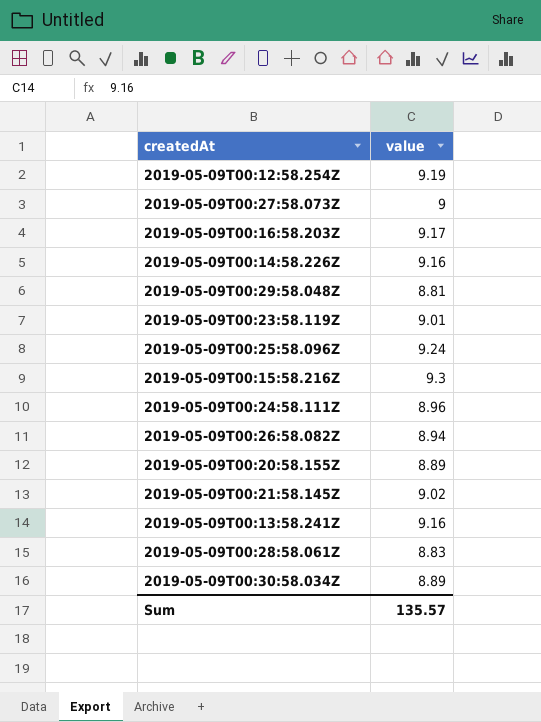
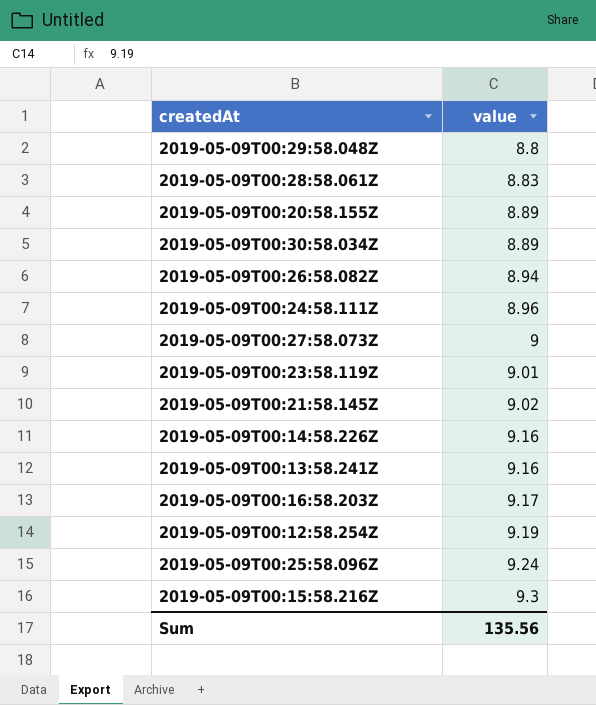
row order: none -> value ascending
2019-05-09T00:29:58.048Z | value: 8.81 -> 8.8
Sum | value: 135.57 -> 135.56

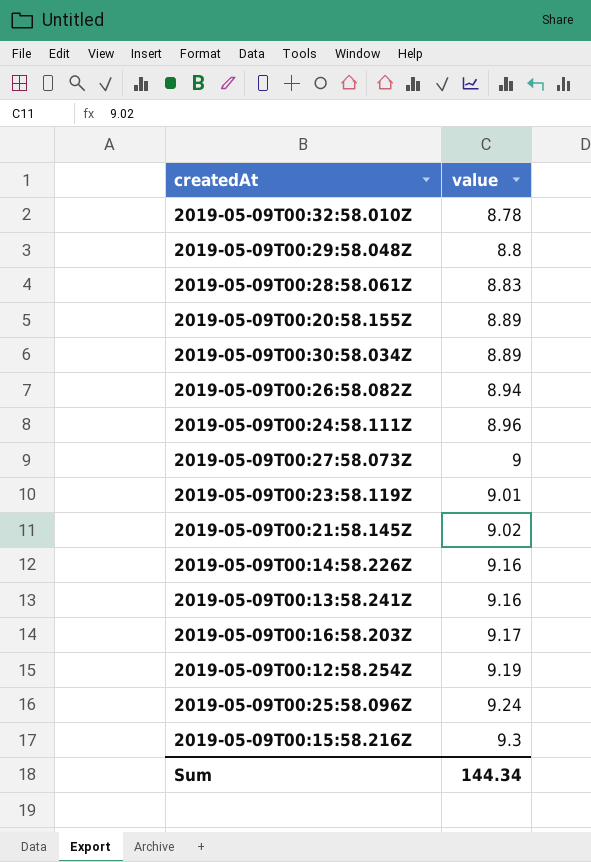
row 2019-05-09T00:32:58.010Z: none -> 8.78
Sum | value: 135.56 -> 144.34

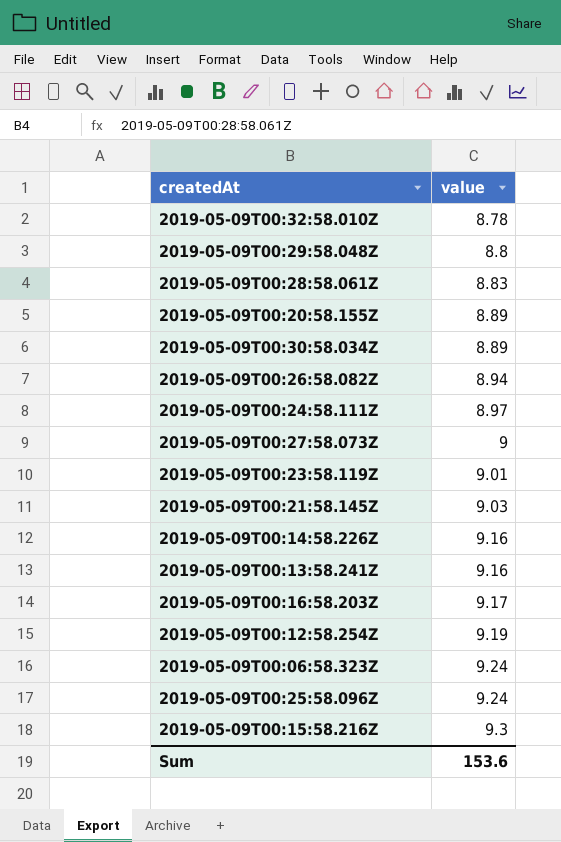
2019-05-09T00:24:58.111Z | value: 8.96 -> 8.97
2019-05-09T00:21:58.145Z | value: 9.02 -> 9.03
row 2019-05-09T00:06:58.323Z: none -> 9.24
Sum | value: 144.34 -> 153.6

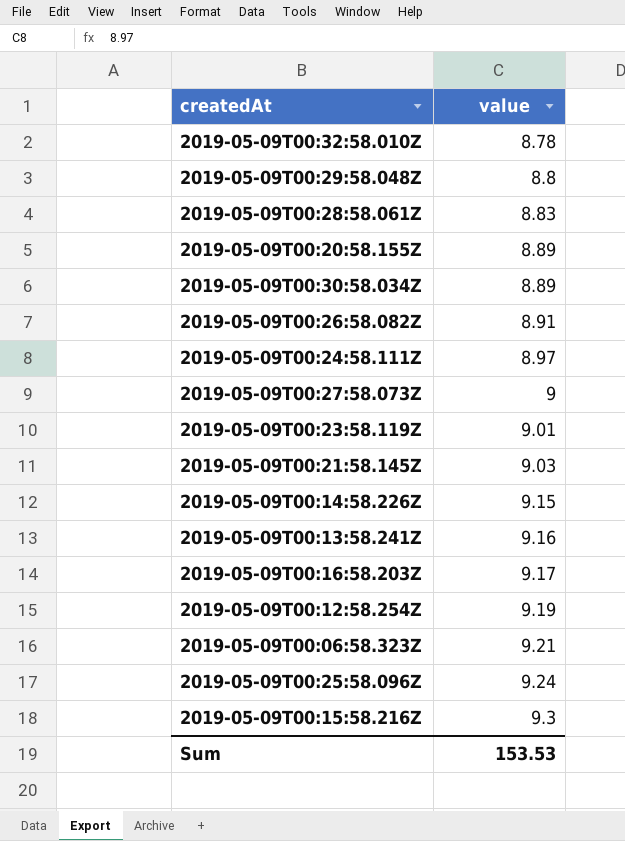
2019-05-09T00:26:58.082Z | value: 8.94 -> 8.91
2019-05-09T00:14:58.226Z | value: 9.16 -> 9.15
2019-05-09T00:06:58.323Z | value: 9.24 -> 9.21
Sum | value: 153.6 -> 153.53

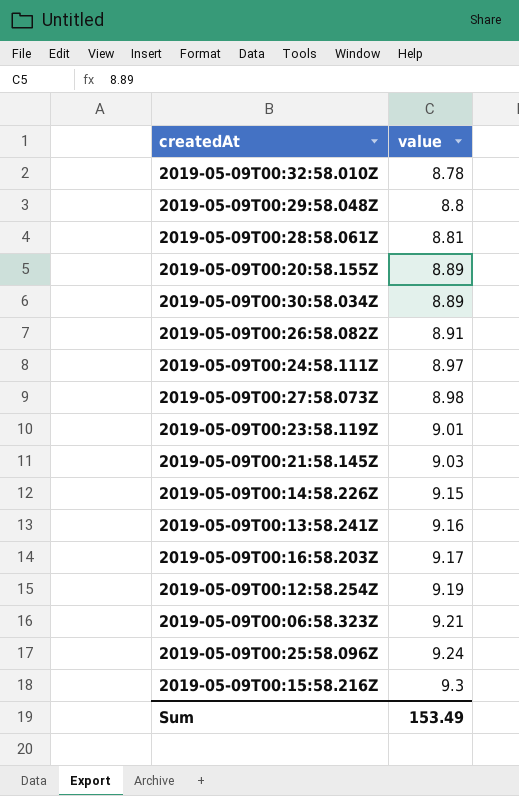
2019-05-09T00:28:58.061Z | value: 8.83 -> 8.81
2019-05-09T00:27:58.073Z | value: 9 -> 8.98
Sum | value: 153.53 -> 153.49

